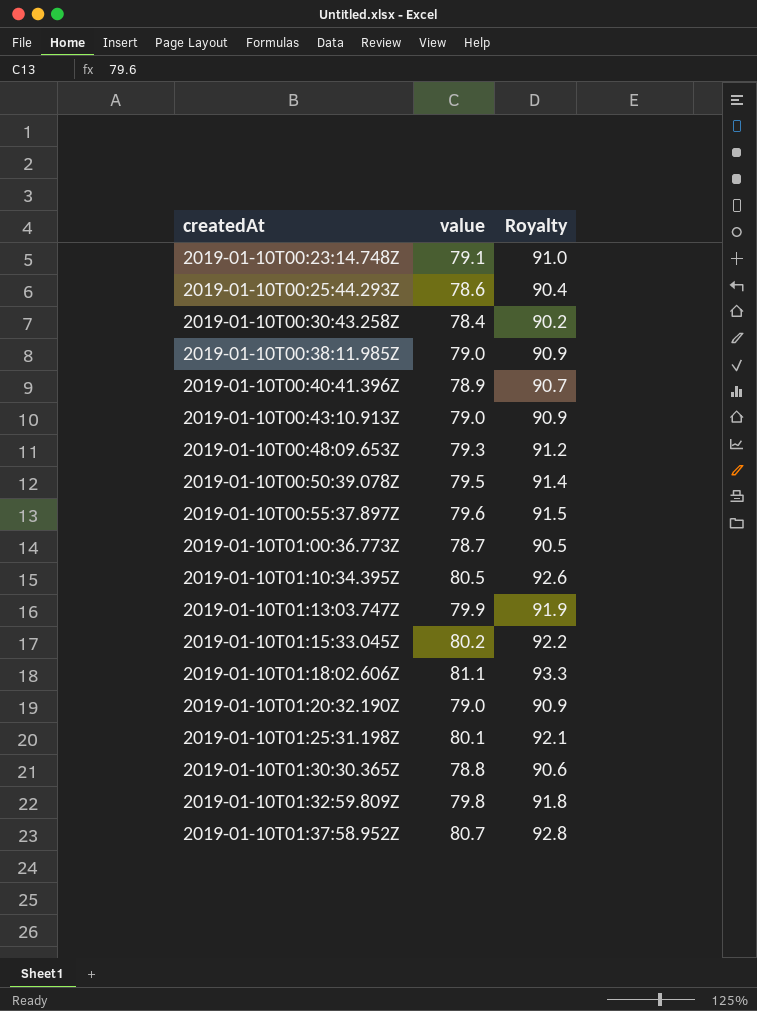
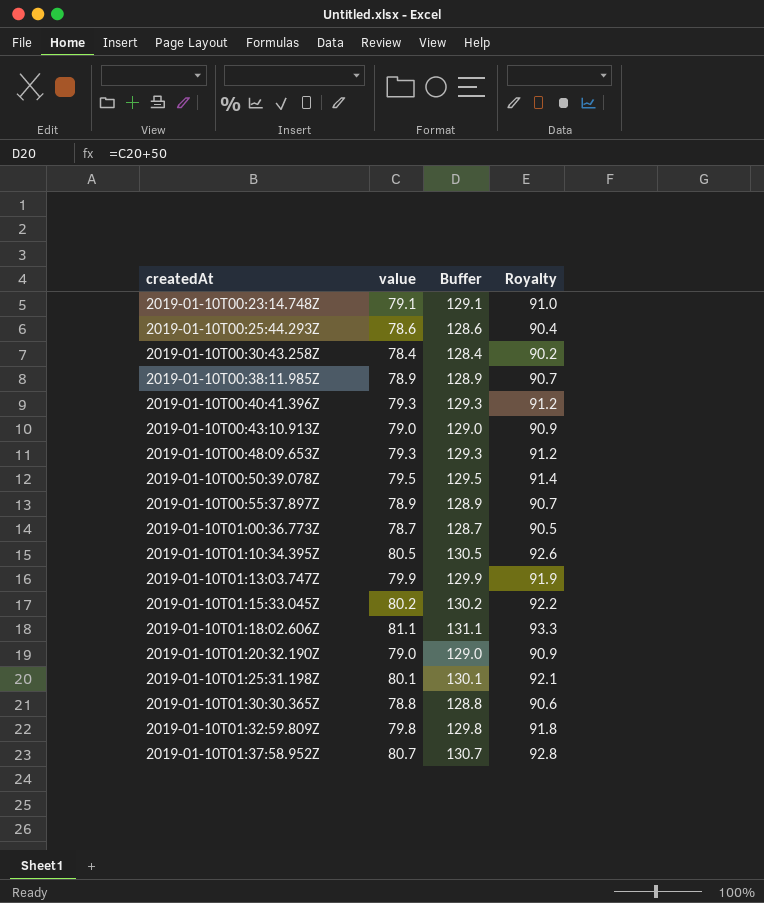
column Buffer | formula: none -> [value] + 50
2019-01-10T00:38:11.985Z | value: 79.0 -> 78.9
2019-01-10T00:38:11.985Z | Royalty: 90.9 -> 90.7
2019-01-10T00:40:41.396Z | value: 78.9 -> 79.3
2019-01-10T00:40:41.396Z | Royalty: 90.7 -> 91.2
2019-01-10T00:55:37.897Z | value: 79.6 -> 78.9
2019-01-10T00:55:37.897Z | Royalty: 91.5 -> 90.7

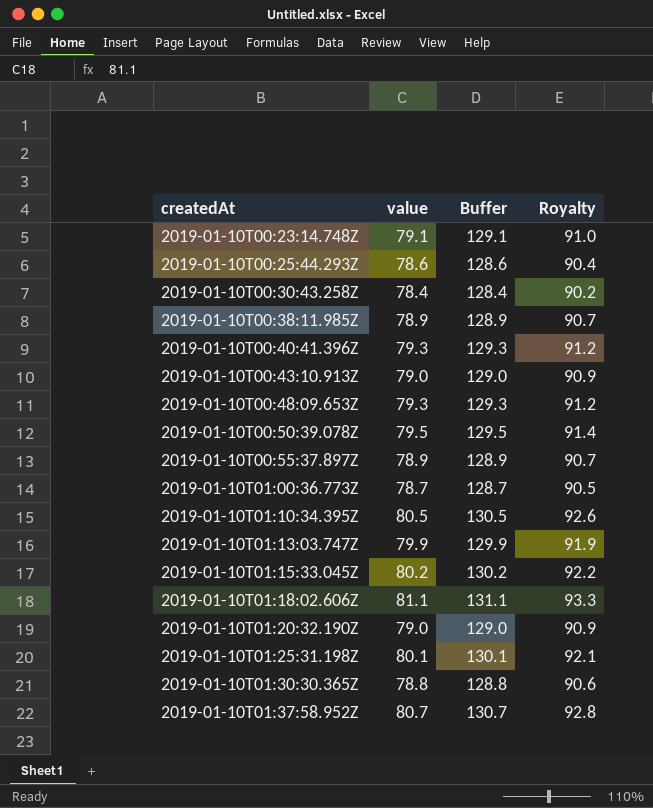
row 2019-01-10T01:32:59.809Z: 79.8 | 129.8 | 91.8 -> none

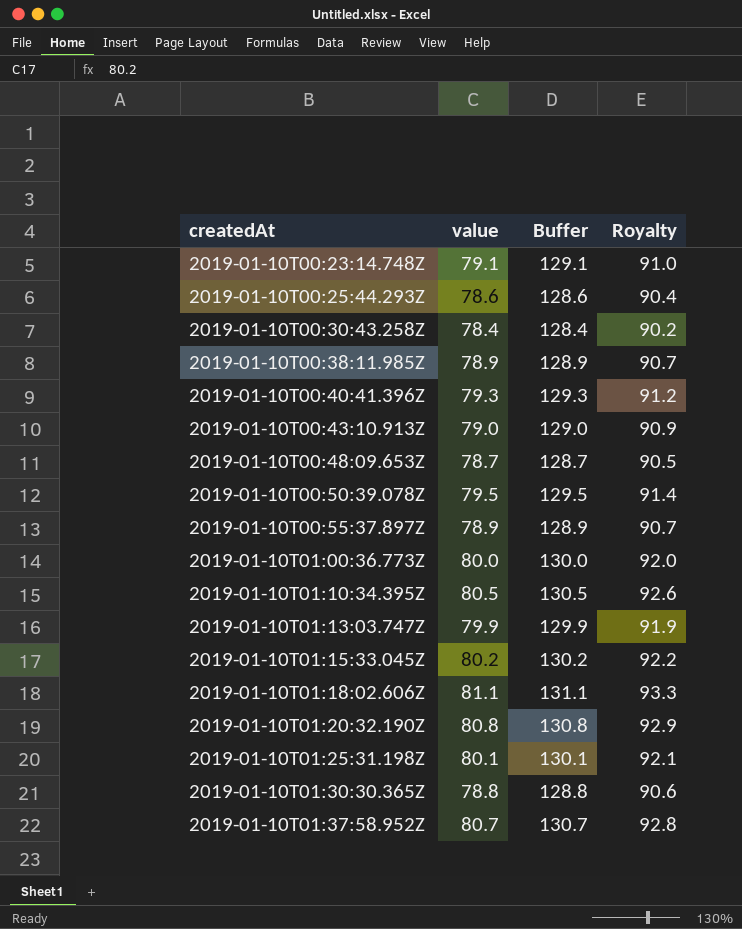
2019-01-10T00:48:09.653Z | value: 79.3 -> 78.7
2019-01-10T00:48:09.653Z | Buffer: 129.3 -> 128.7
2019-01-10T00:48:09.653Z | Royalty: 91.2 -> 90.5
2019-01-10T01:00:36.773Z | value: 78.7 -> 80.0
2019-01-10T01:00:36.773Z | Buffer: 128.7 -> 130.0
2019-01-10T01:00:36.773Z | Royalty: 90.5 -> 92.0
2019-01-10T01:20:32.190Z | value: 79.0 -> 80.8
2019-01-10T01:20:32.190Z | Buffer: 129.0 -> 130.8
2019-01-10T01:20:32.190Z | Royalty: 90.9 -> 92.9

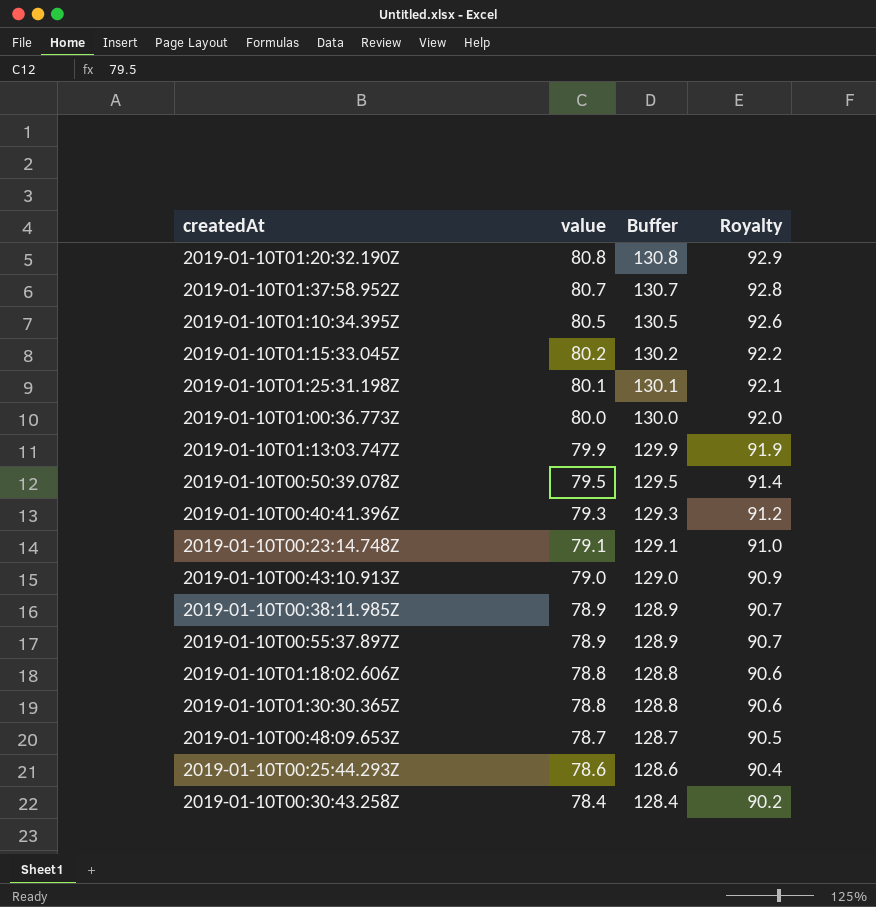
row order: createdAt ascending -> value descending
2019-01-10T01:18:02.606Z | value: 81.1 -> 78.8
2019-01-10T01:18:02.606Z | Buffer: 131.1 -> 128.8
2019-01-10T01:18:02.606Z | Royalty: 93.3 -> 90.6

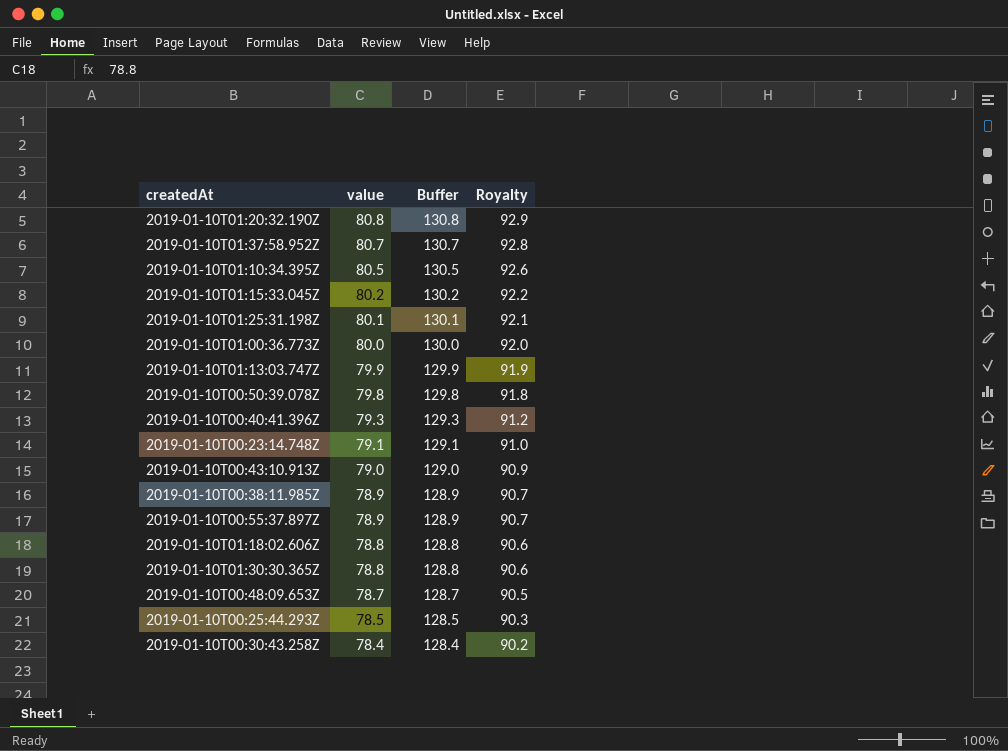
2019-01-10T00:50:39.078Z | value: 79.5 -> 79.8
2019-01-10T00:50:39.078Z | Buffer: 129.5 -> 129.8
2019-01-10T00:50:39.078Z | Royalty: 91.4 -> 91.8
2019-01-10T00:25:44.293Z | value: 78.6 -> 78.5
2019-01-10T00:25:44.293Z | Buffer: 128.6 -> 128.5
2019-01-10T00:25:44.293Z | Royalty: 90.4 -> 90.3

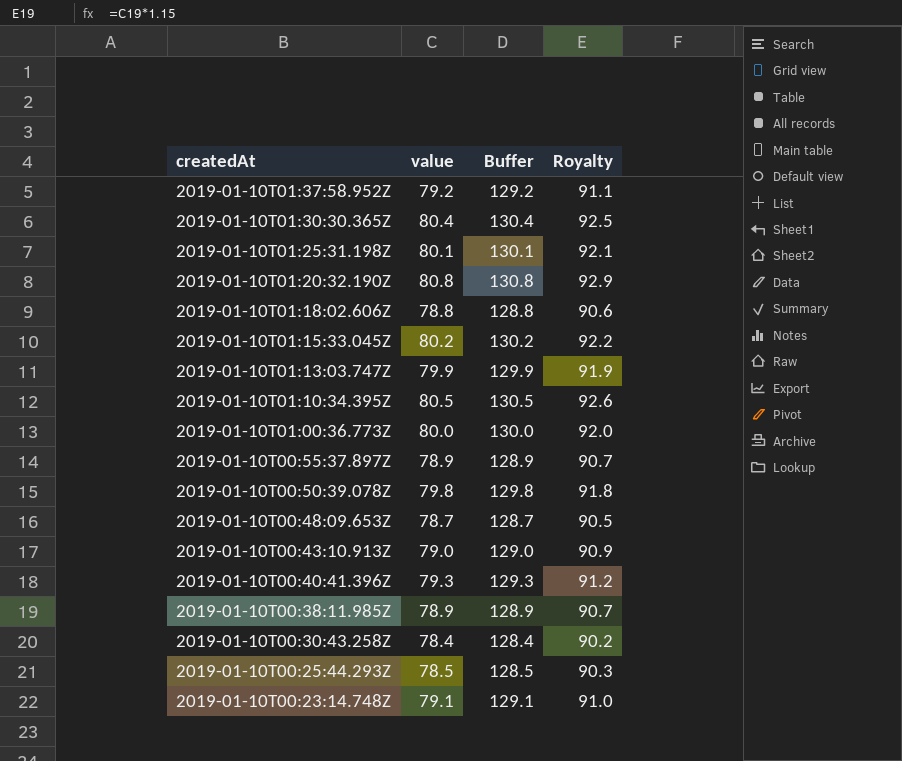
row order: value descending -> createdAt descending
2019-01-10T01:37:58.952Z | value: 80.7 -> 79.2
2019-01-10T01:37:58.952Z | Buffer: 130.7 -> 129.2
2019-01-10T01:37:58.952Z | Royalty: 92.8 -> 91.1
2019-01-10T01:30:30.365Z | value: 78.8 -> 80.4
2019-01-10T01:30:30.365Z | Buffer: 128.8 -> 130.4
2019-01-10T01:30:30.365Z | Royalty: 90.6 -> 92.5

